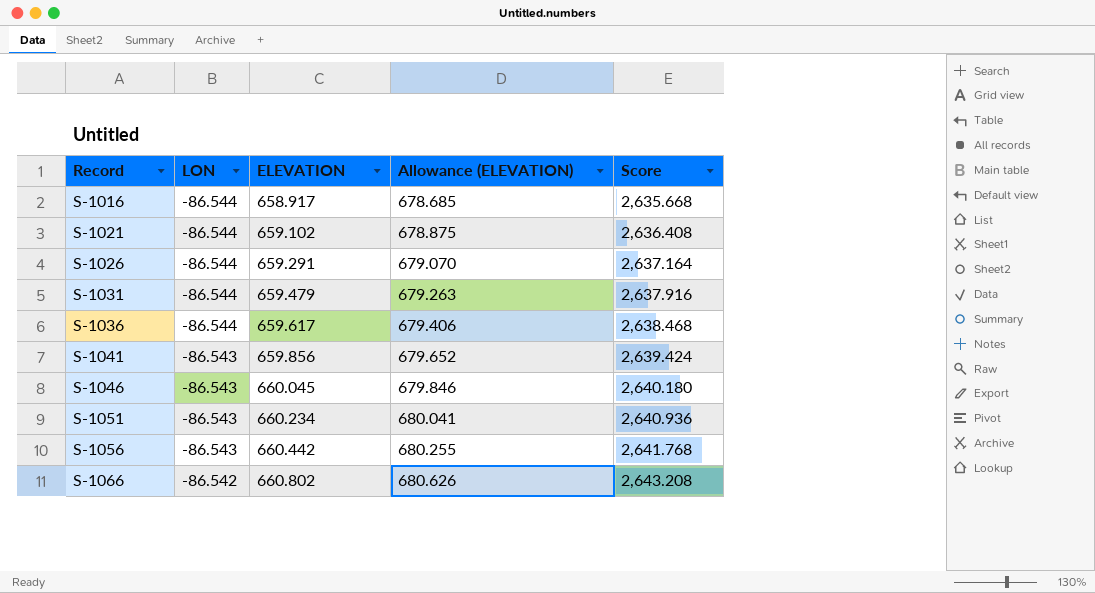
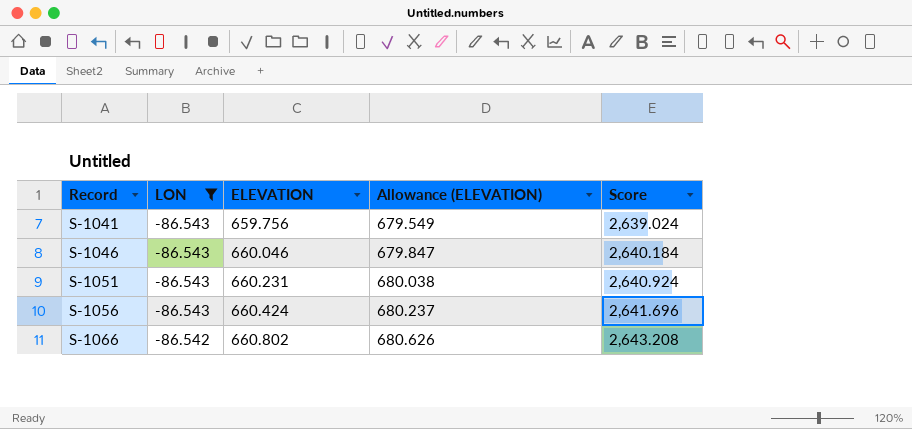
filter: none -> LON != -86.544
S-1041 | ELEVATION: 659.856 -> 659.756
S-1041 | Allowance (ELEVATION): 679.652 -> 679.549
S-1041 | Score: 2,639.424 -> 2,639.024
S-1046 | ELEVATION: 660.045 -> 660.046
S-1046 | Allowance (ELEVATION): 679.846 -> 679.847
S-1046 | Score: 2,640.180 -> 2,640.184
S-1051 | ELEVATION: 660.234 -> 660.231
S-1051 | Allowance (ELEVATION): 680.041 -> 680.038
S-1051 | Score: 2,640.936 -> 2,640.924
S-1056 | ELEVATION: 660.442 -> 660.424
S-1056 | Allowance (ELEVATION): 680.255 -> 680.237
S-1056 | Score: 2,641.768 -> 2,641.696

